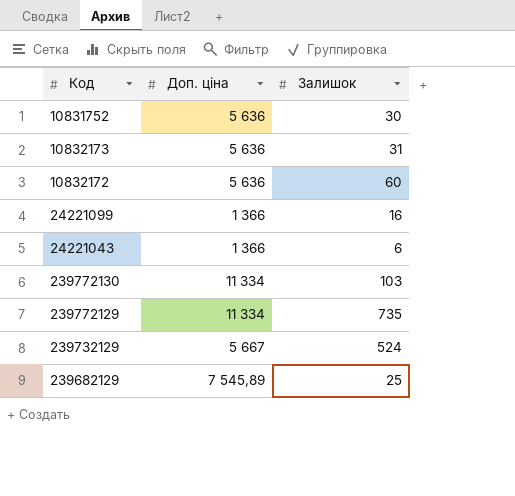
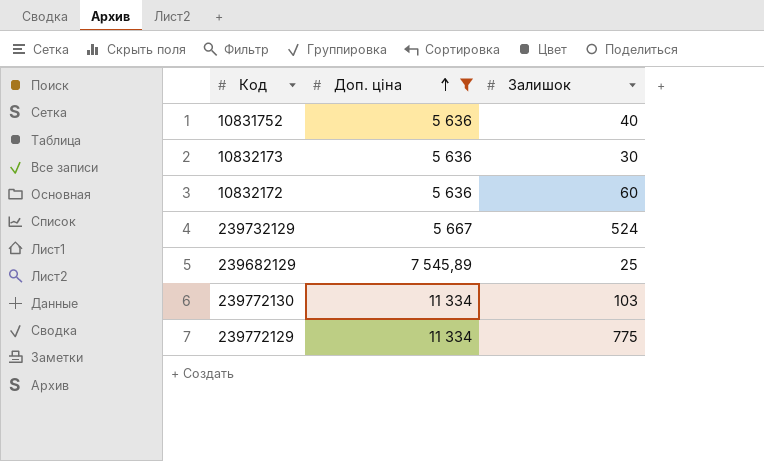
filter: none -> Доп. ціна != 1 366
row order: none -> Доп. ціна ascending
10831752 | Залишок: 30 -> 40
10832173 | Залишок: 31 -> 30
239772129 | Залишок: 735 -> 775

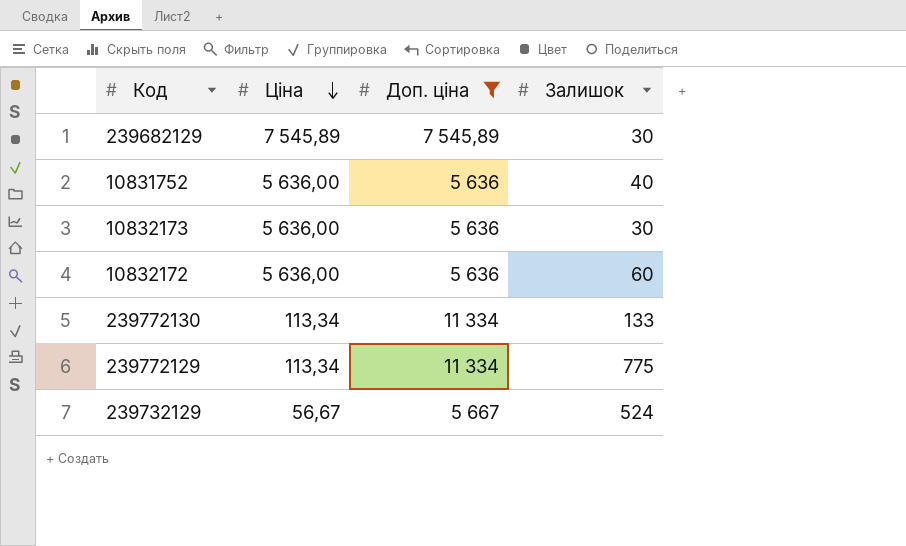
row order: Доп. ціна ascending -> Ціна descending
column Ціна | position: none -> 2
239682129 | Залишок: 25 -> 30
239772130 | Залишок: 103 -> 133

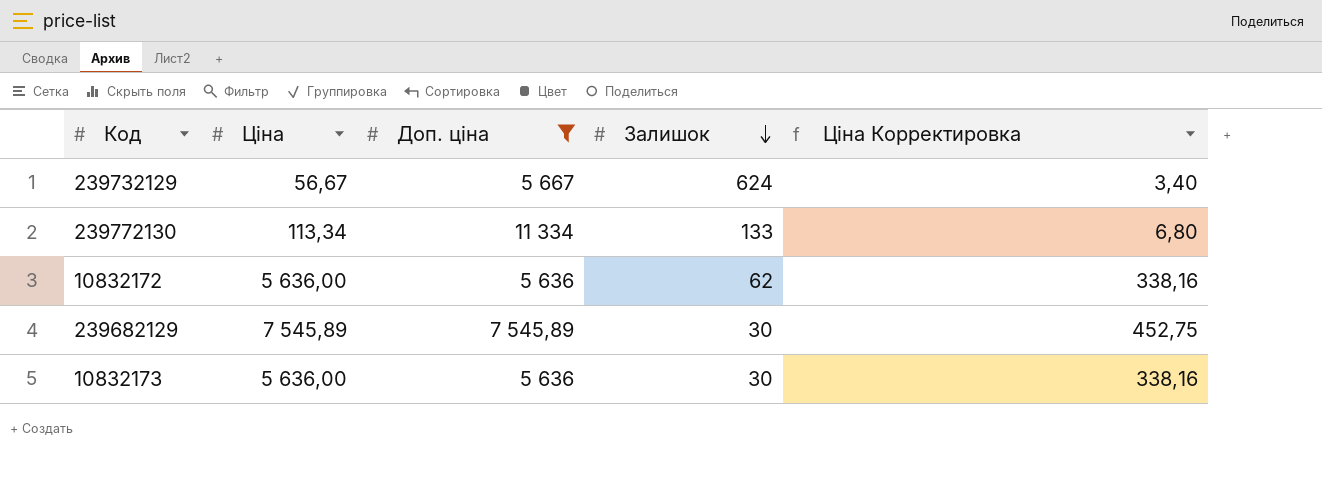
row order: Ціна descending -> Залишок descending
column Ціна Корректировка | formula: none -> [Ціна] * 0,06
row 10831752: 5 636,00 | 5 636 | 40 -> none
row 239772129: 113,34 | 11 334 | 775 -> none
239732129 | Залишок: 524 -> 624
10832172 | Залишок: 60 -> 62

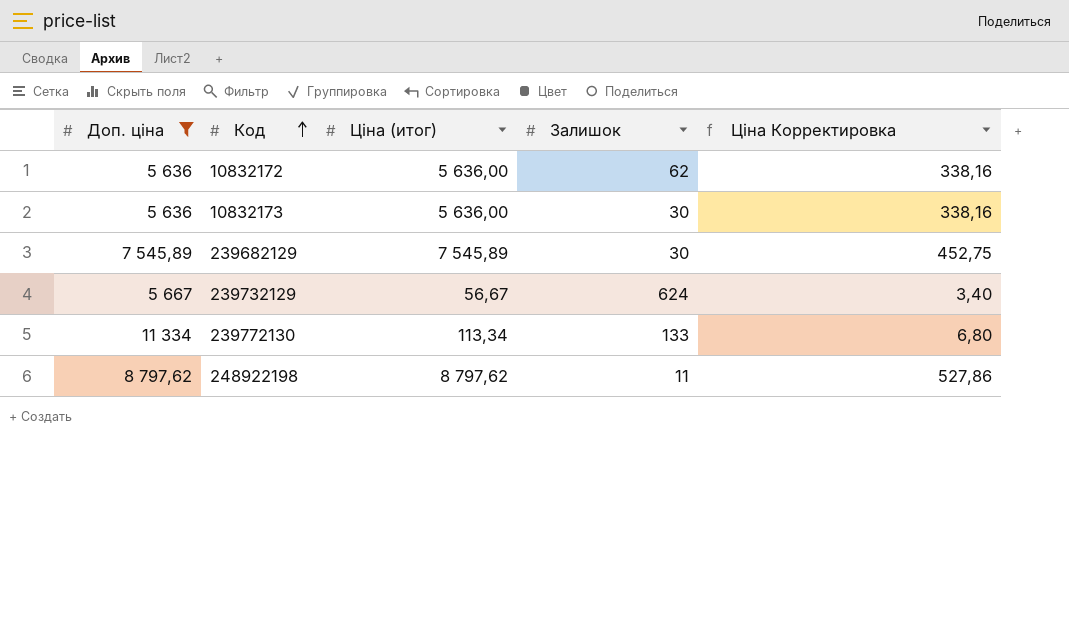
row order: Залишок descending -> Код ascending
column Доп. ціна | position: 3 -> 1
column name: Ціна -> Ціна (итог)
row 248922198: none -> 8 797,62 | 8 797,62 | 11 | 527,86

